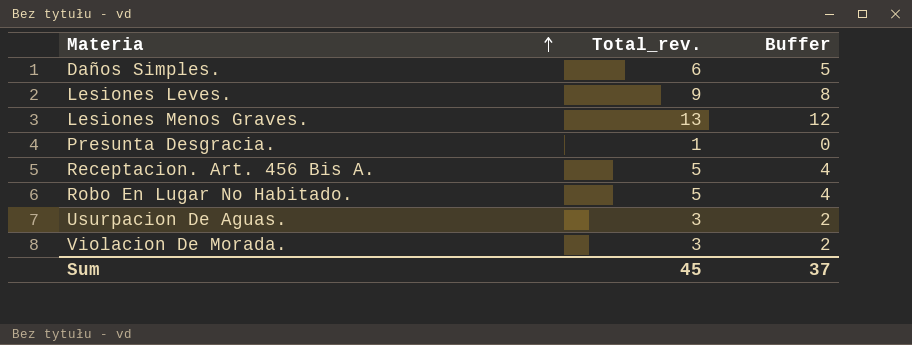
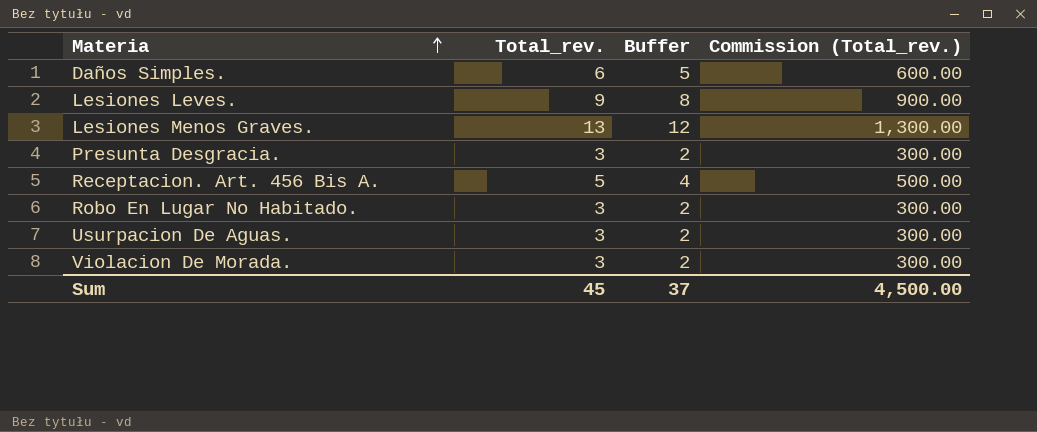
column Commission (Total_rev.) | formula: none -> [Total_rev.] * 100
Presunta Desgracia. | Total_rev.: 1 -> 3
Presunta Desgracia. | Buffer: 0 -> 2
Robo En Lugar No Habitado. | Total_rev.: 5 -> 3
Robo En Lugar No Habitado. | Buffer: 4 -> 2

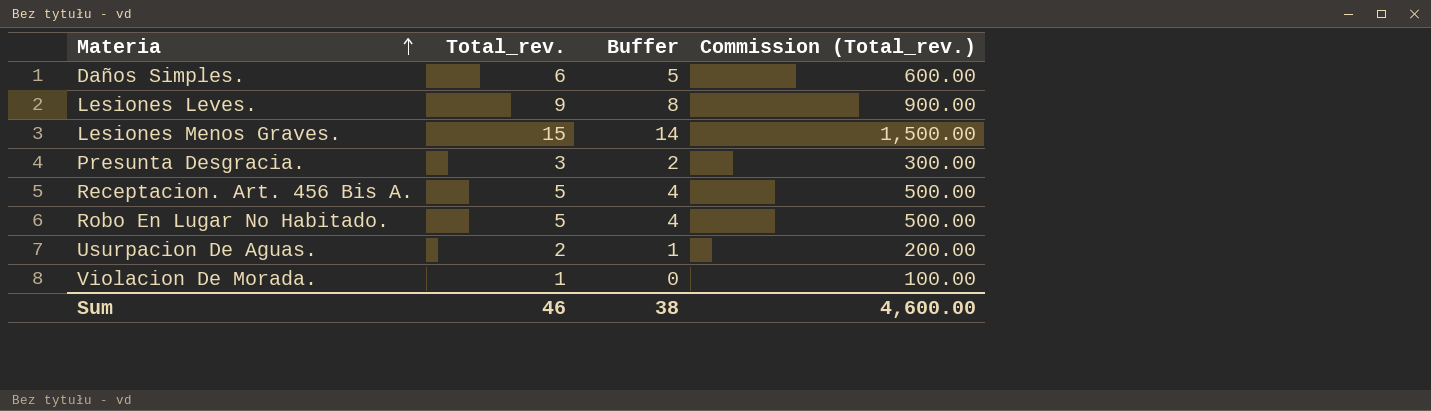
Lesiones Menos Graves. | Total_rev.: 13 -> 15
Lesiones Menos Graves. | Buffer: 12 -> 14
Lesiones Menos Graves. | Commission (Total_rev.): 1,300.00 -> 1,500.00
Robo En Lugar No Habitado. | Total_rev.: 3 -> 5
Robo En Lugar No Habitado. | Buffer: 2 -> 4
Robo En Lugar No Habitado. | Commission (Total_rev.): 300.00 -> 500.00
Usurpacion De Aguas. | Total_rev.: 3 -> 2
Usurpacion De Aguas. | Buffer: 2 -> 1
Usurpacion De Aguas. | Commission (Total_rev.): 300.00 -> 200.00
Violacion De Morada. | Total_rev.: 3 -> 1
Violacion De Morada. | Buffer: 2 -> 0
Violacion De Morada. | Commission (Total_rev.): 300.00 -> 100.00
Sum | Total_rev.: 45 -> 46
Sum | Buffer: 37 -> 38
Sum | Commission (Total_rev.): 4,500.00 -> 4,600.00

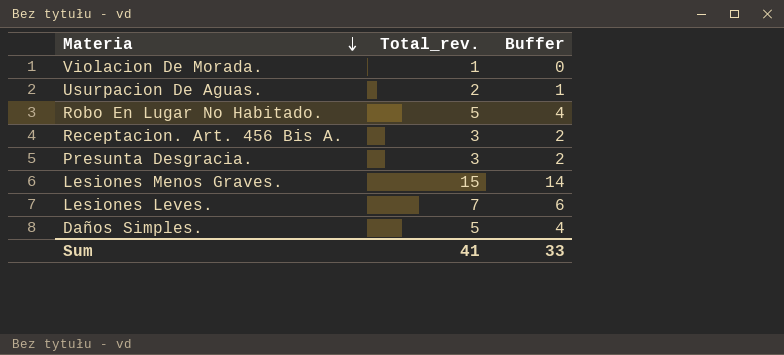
row order: Materia ascending -> Materia descending
column Commission (Total_rev.) | formula: [Total_rev.] * 100 -> none
Receptacion. Art. 456 Bis A. | Total_rev.: 5 -> 3
Receptacion. Art. 456 Bis A. | Buffer: 4 -> 2
Lesiones Leves. | Total_rev.: 9 -> 7
Lesiones Leves. | Buffer: 8 -> 6
Daños Simples. | Total_rev.: 6 -> 5
Daños Simples. | Buffer: 5 -> 4
Sum | Total_rev.: 46 -> 41
Sum | Buffer: 38 -> 33

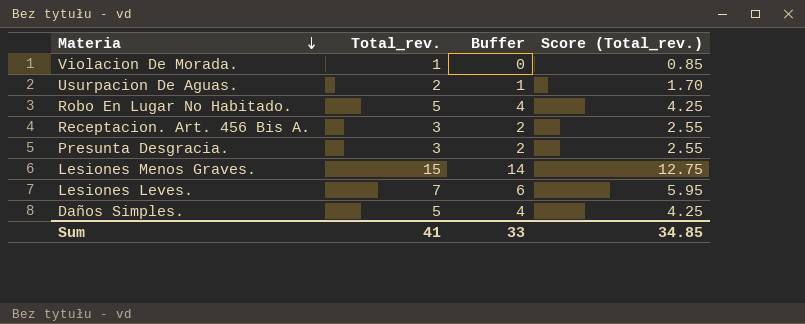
column Score (Total_rev.) | formula: none -> [Total_rev.] * 0.85

